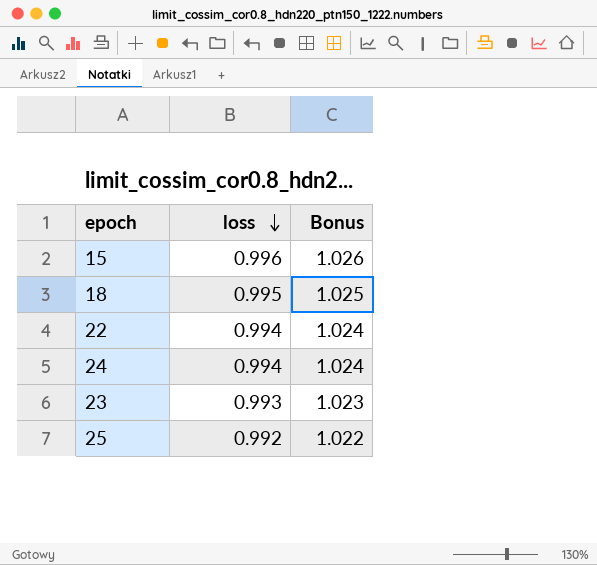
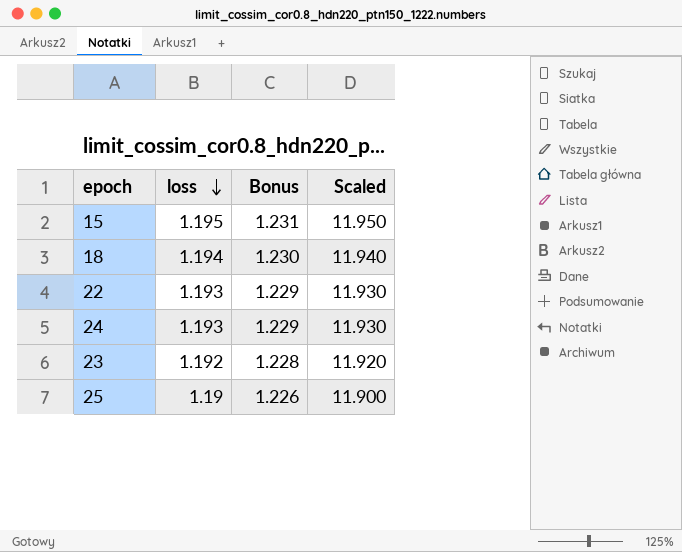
column Scaled | formula: none -> [loss] * 10
15 | loss: 0.996 -> 1.195
15 | Bonus: 1.026 -> 1.231
18 | loss: 0.995 -> 1.194
18 | Bonus: 1.025 -> 1.230
22 | loss: 0.994 -> 1.193
22 | Bonus: 1.024 -> 1.229
24 | loss: 0.994 -> 1.193
24 | Bonus: 1.024 -> 1.229
23 | loss: 0.993 -> 1.192
23 | Bonus: 1.023 -> 1.228
25 | loss: 0.992 -> 1.19
25 | Bonus: 1.022 -> 1.226

